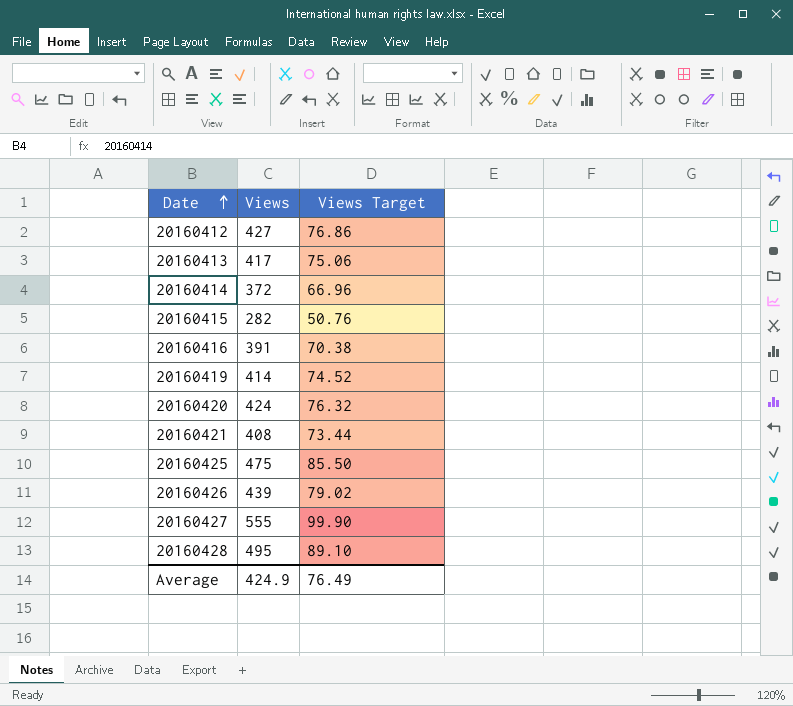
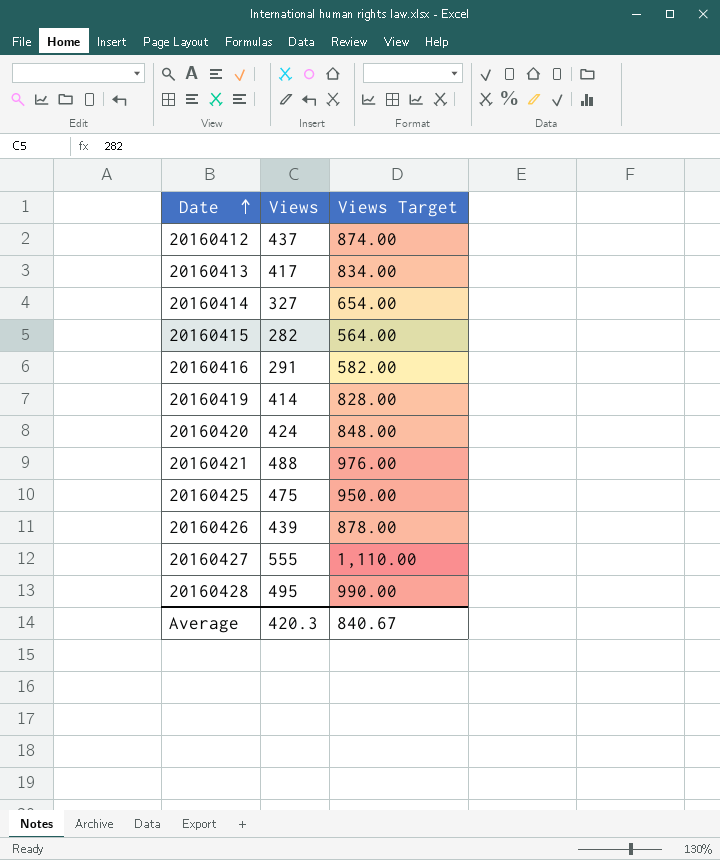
column Views Target | formula: [Views] * 0.18 -> [Views] * 2
20160412 | Views: 427 -> 437
20160414 | Views: 372 -> 327
20160416 | Views: 391 -> 291
20160421 | Views: 408 -> 488
Average | Views: 424.9 -> 420.3
Average | Views Target: 76.49 -> 840.67

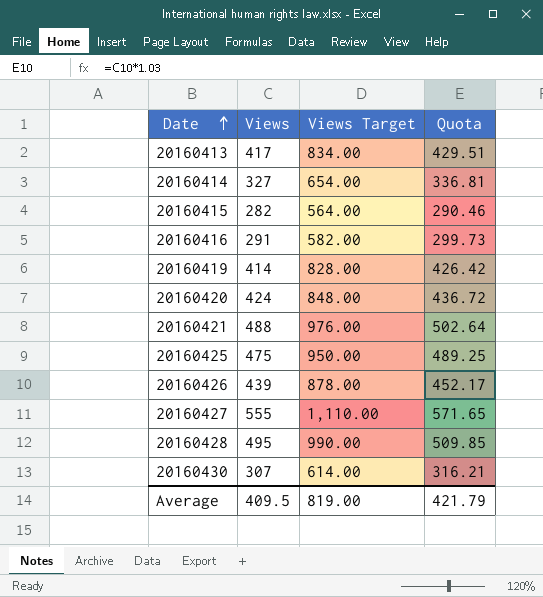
column Quota | formula: none -> [Views] * 1.03
row 20160412: 437 | 874.00 -> none
row 20160430: none -> 307 | 614.00 | 316.21
Average | Views: 420.3 -> 409.5
Average | Views Target: 840.67 -> 819.00

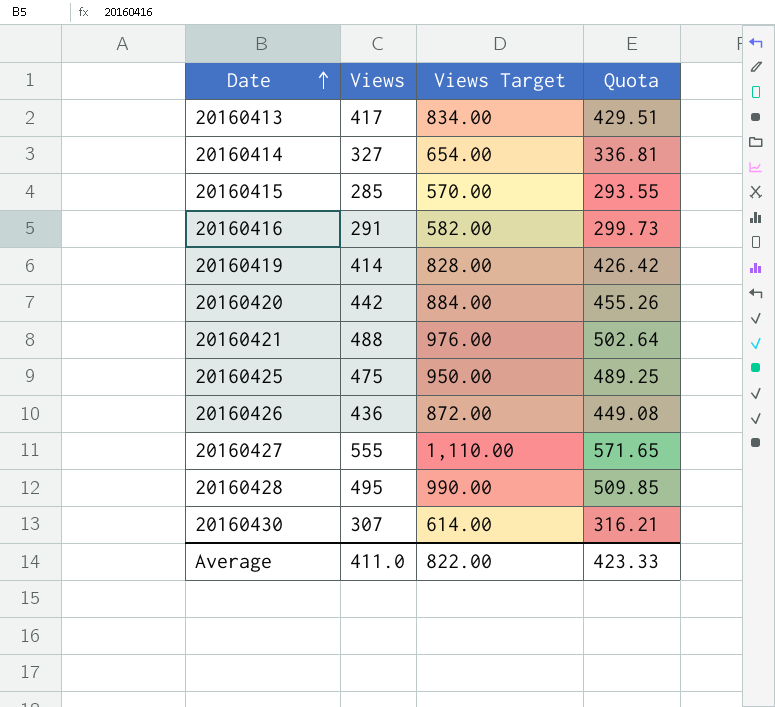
20160415 | Views: 282 -> 285
20160415 | Views Target: 564.00 -> 570.00
20160415 | Quota: 290.46 -> 293.55
20160420 | Views: 424 -> 442
20160420 | Views Target: 848.00 -> 884.00
20160420 | Quota: 436.72 -> 455.26
20160426 | Views: 439 -> 436
20160426 | Views Target: 878.00 -> 872.00
20160426 | Quota: 452.17 -> 449.08
Average | Views: 409.5 -> 411.0
Average | Views Target: 819.00 -> 822.00
Average | Quota: 421.79 -> 423.33

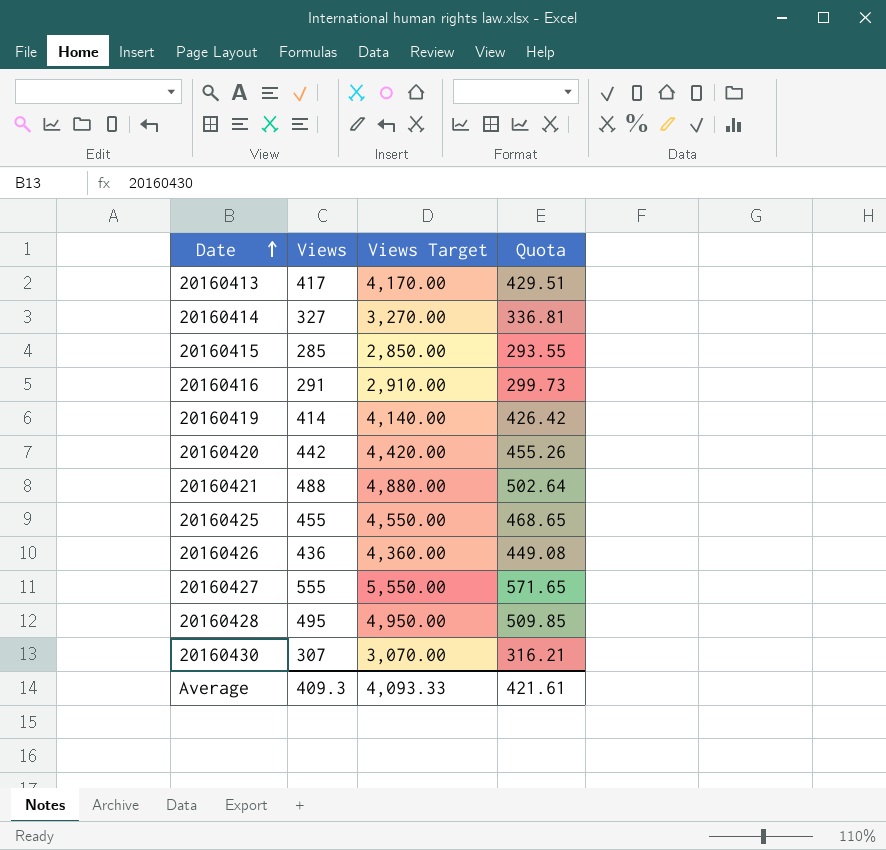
column Views Target | formula: [Views] * 2 -> [Views] * 10
20160425 | Views: 475 -> 455
20160425 | Quota: 489.25 -> 468.65
Average | Views: 411.0 -> 409.3
Average | Views Target: 822.00 -> 4,093.33
Average | Quota: 423.33 -> 421.61

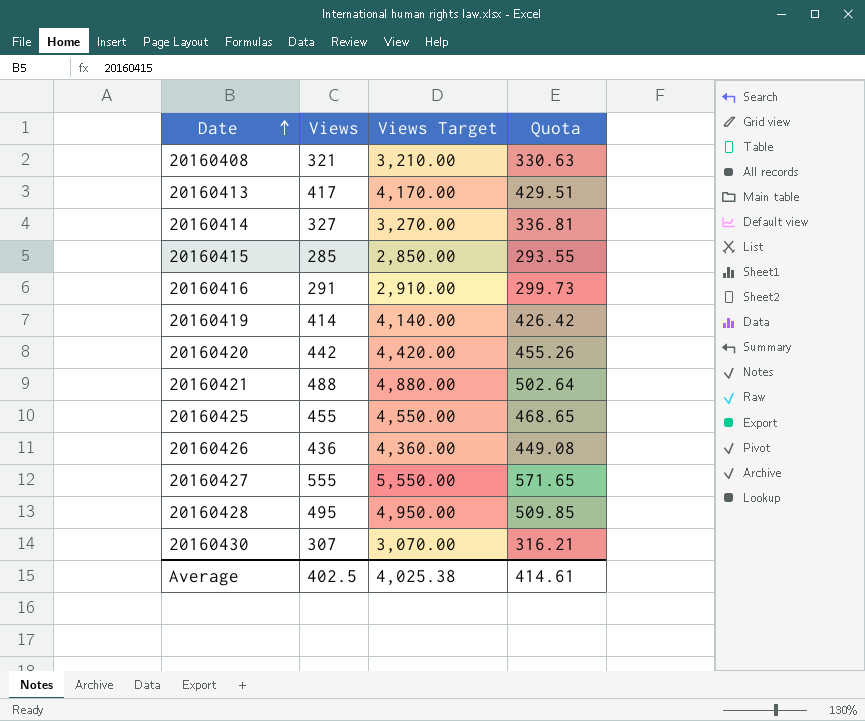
row 20160408: none -> 321 | 3,210.00 | 330.63
Average | Views: 409.3 -> 402.5
Average | Views Target: 4,093.33 -> 4,025.38
Average | Quota: 421.61 -> 414.61

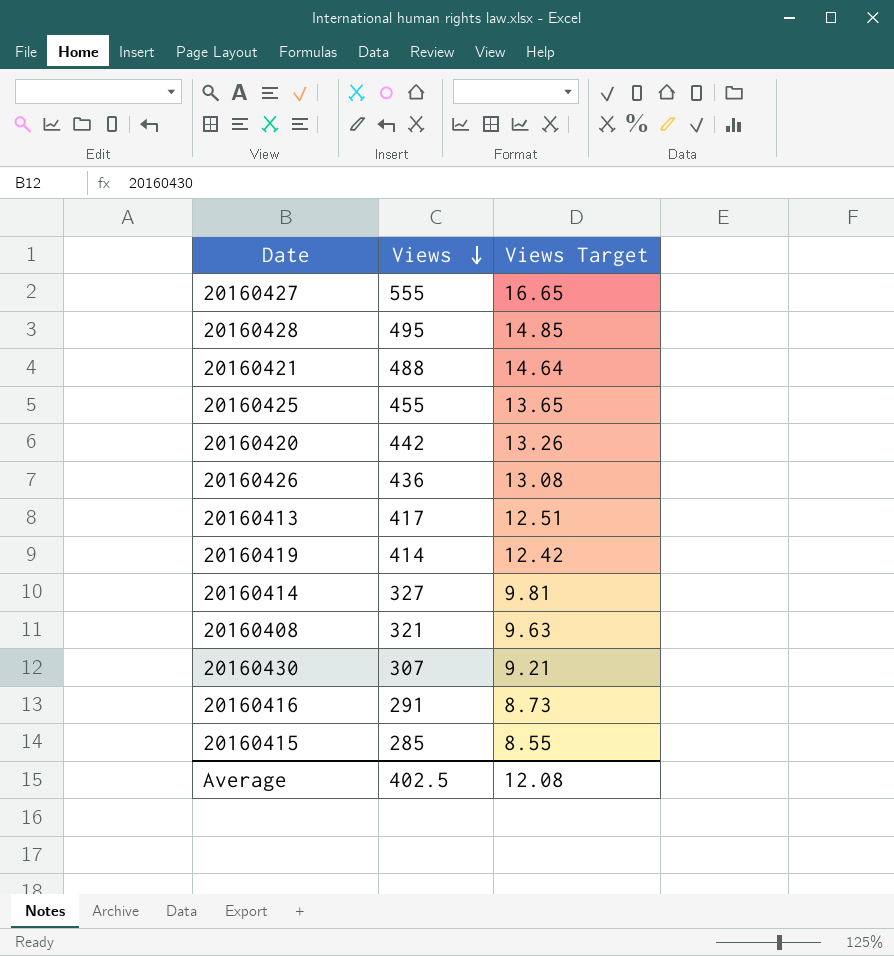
row order: Date ascending -> Views descending
column Quota | formula: [Views] * 1.03 -> none
column Views Target | formula: [Views] * 10 -> [Views] * 0.03
Average | Views Target: 4,025.38 -> 12.08

